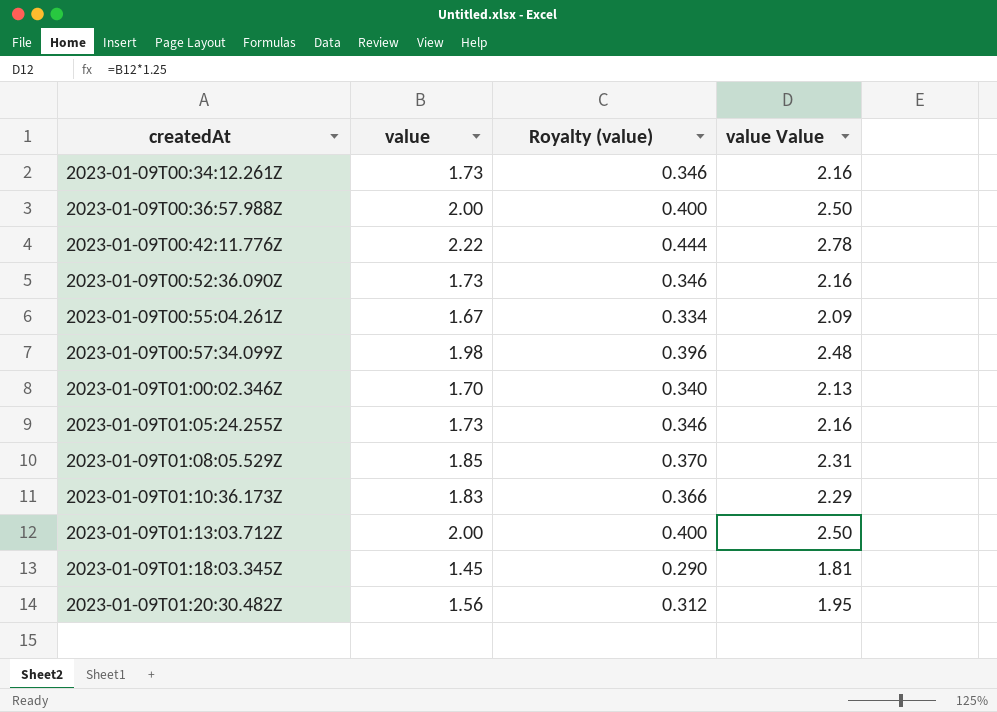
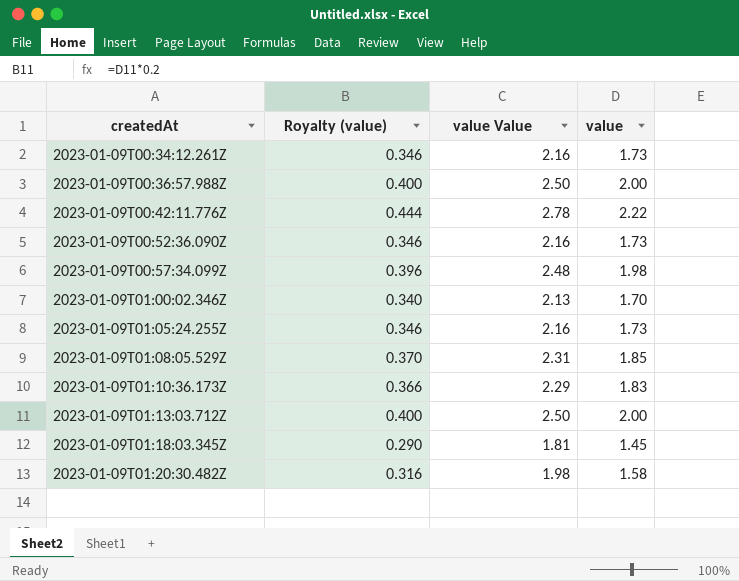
column value | position: 2 -> 4
row 2023-01-09T00:55:04.261Z: 1.67 | 0.334 | 2.09 -> none
2023-01-09T01:20:30.482Z | Royalty (value): 0.312 -> 0.316
2023-01-09T01:20:30.482Z | value Value: 1.95 -> 1.98
2023-01-09T01:20:30.482Z | value: 1.56 -> 1.58

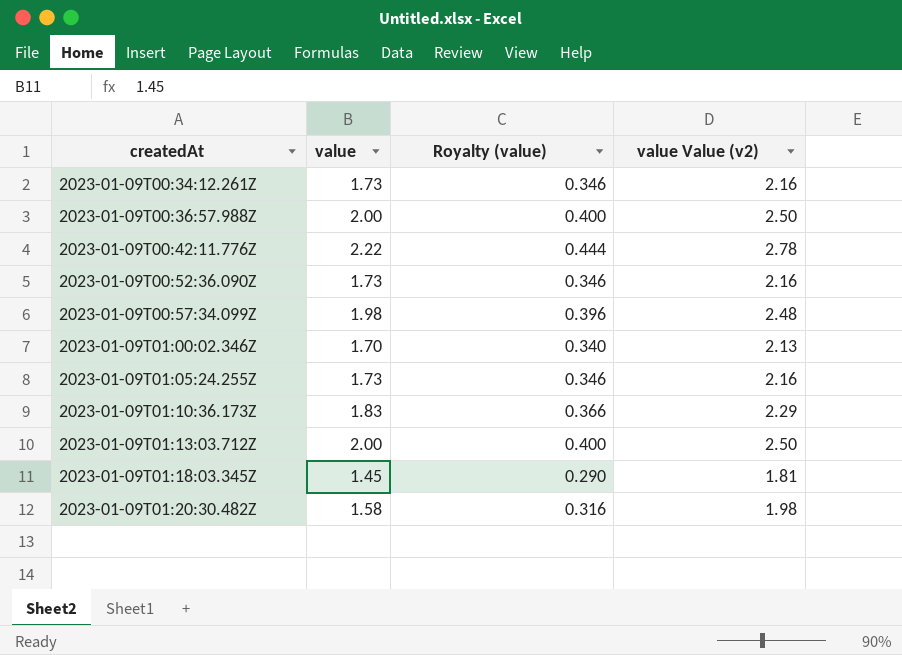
column value | position: 4 -> 2
column name: value Value -> value Value (v2)
row 2023-01-09T01:08:05.529Z: 0.370 | 2.31 | 1.85 -> none

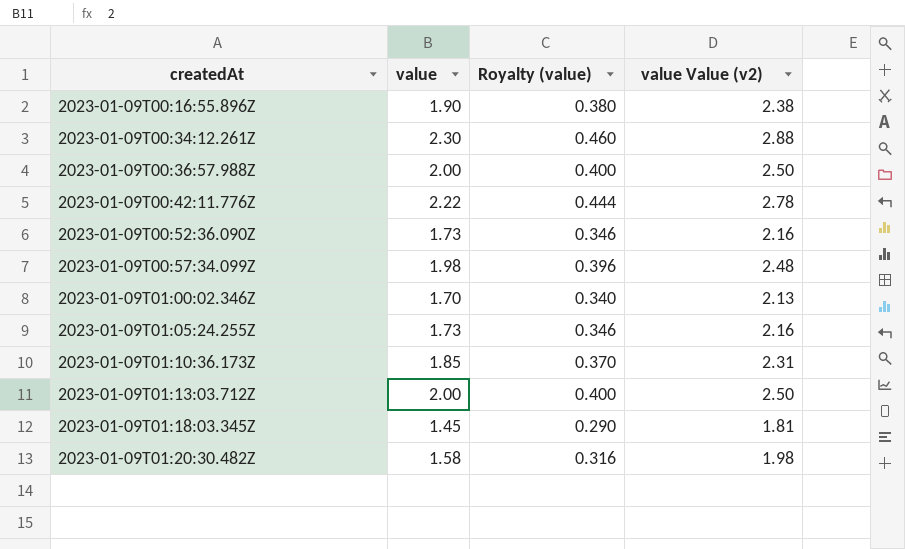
row 2023-01-09T00:16:55.896Z: none -> 1.90 | 0.380 | 2.38
2023-01-09T00:34:12.261Z | value: 1.73 -> 2.30
2023-01-09T00:34:12.261Z | Royalty (value): 0.346 -> 0.460
2023-01-09T00:34:12.261Z | value Value (v2): 2.16 -> 2.88
2023-01-09T01:10:36.173Z | value: 1.83 -> 1.85
2023-01-09T01:10:36.173Z | Royalty (value): 0.366 -> 0.370
2023-01-09T01:10:36.173Z | value Value (v2): 2.29 -> 2.31

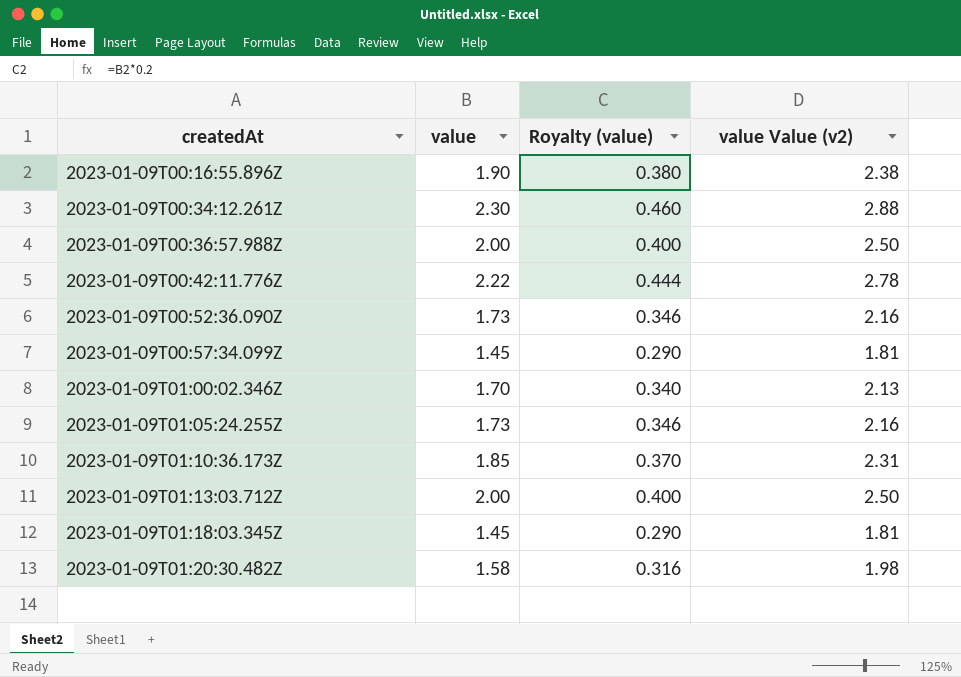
2023-01-09T00:57:34.099Z | value: 1.98 -> 1.45
2023-01-09T00:57:34.099Z | Royalty (value): 0.396 -> 0.290
2023-01-09T00:57:34.099Z | value Value (v2): 2.48 -> 1.81

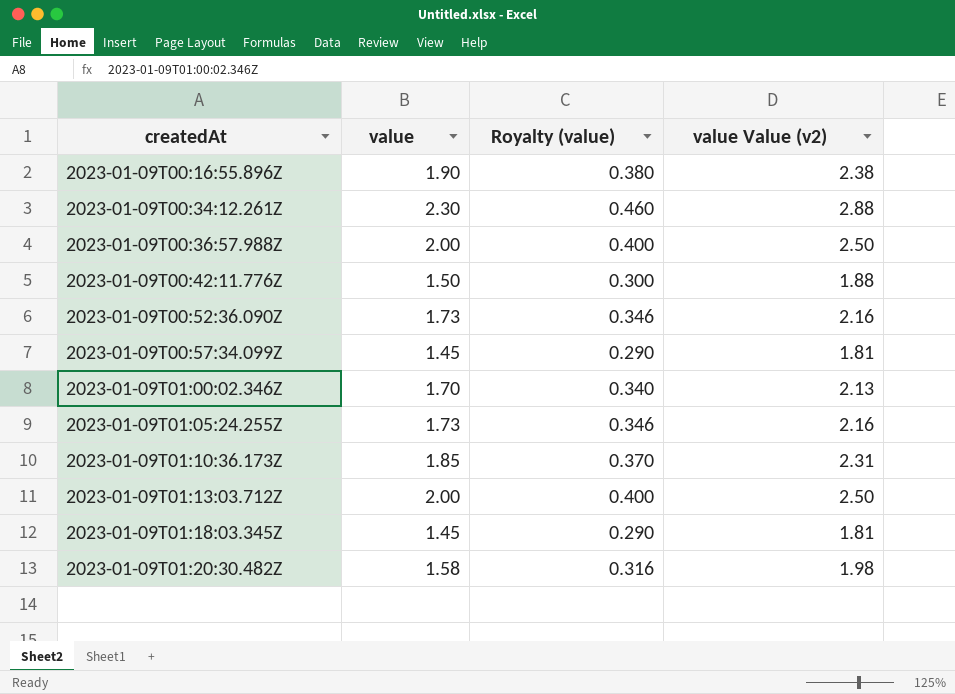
2023-01-09T00:42:11.776Z | value: 2.22 -> 1.50
2023-01-09T00:42:11.776Z | Royalty (value): 0.444 -> 0.300
2023-01-09T00:42:11.776Z | value Value (v2): 2.78 -> 1.88

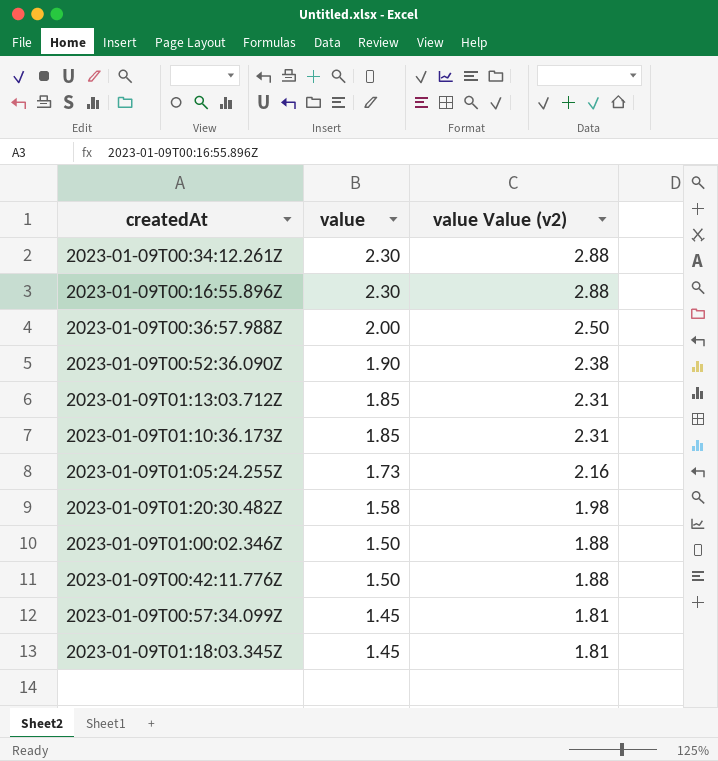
row order: createdAt ascending -> value descending
column Royalty (value) | formula: [value] * 0.2 -> none
2023-01-09T00:16:55.896Z | value: 1.90 -> 2.30
2023-01-09T00:16:55.896Z | value Value (v2): 2.38 -> 2.88
2023-01-09T00:52:36.090Z | value: 1.73 -> 1.90
2023-01-09T00:52:36.090Z | value Value (v2): 2.16 -> 2.38
2023-01-09T01:13:03.712Z | value: 2.00 -> 1.85
2023-01-09T01:13:03.712Z | value Value (v2): 2.50 -> 2.31
2023-01-09T01:00:02.346Z | value: 1.70 -> 1.50
2023-01-09T01:00:02.346Z | value Value (v2): 2.13 -> 1.88

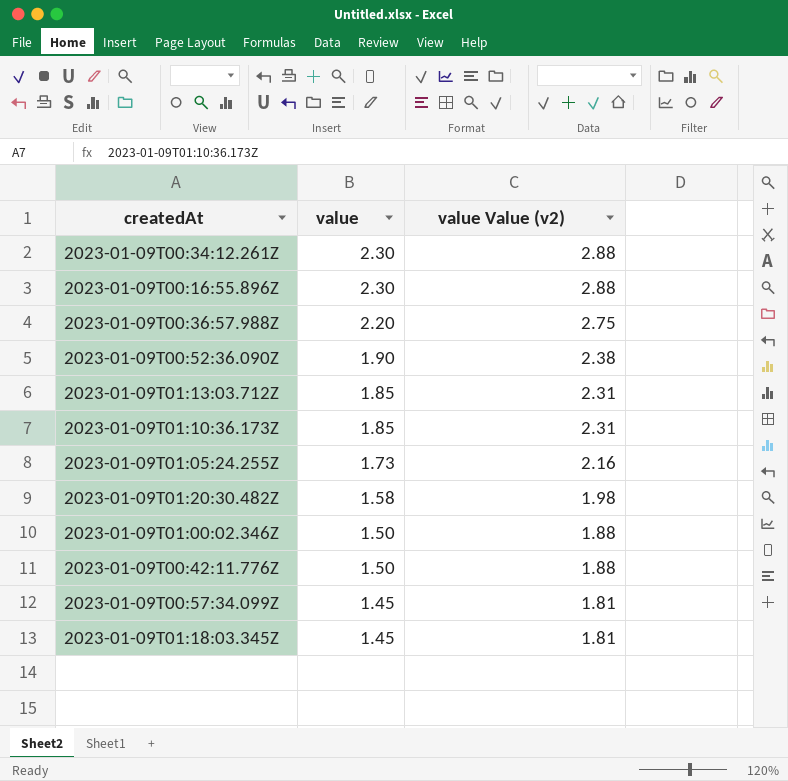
2023-01-09T00:36:57.988Z | value: 2.00 -> 2.20
2023-01-09T00:36:57.988Z | value Value (v2): 2.50 -> 2.75

